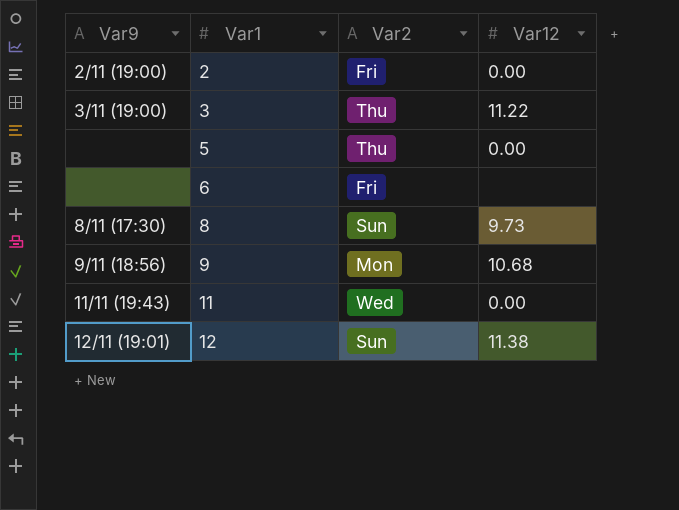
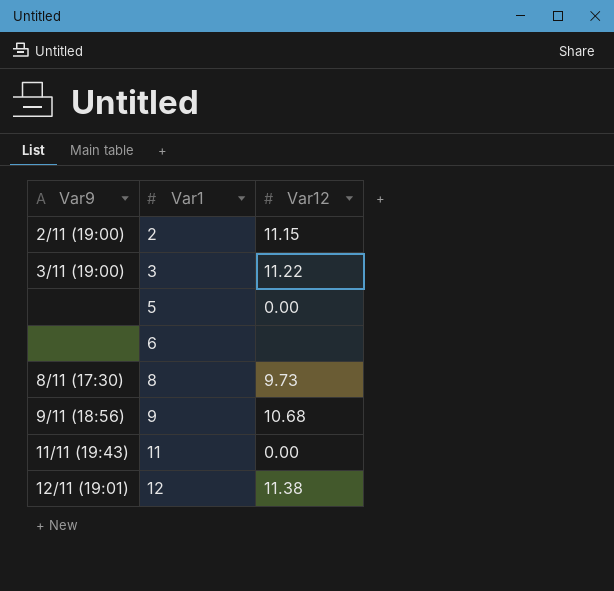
column Var2 | position: 3 -> none
2 | Var12: 0.00 -> 11.15

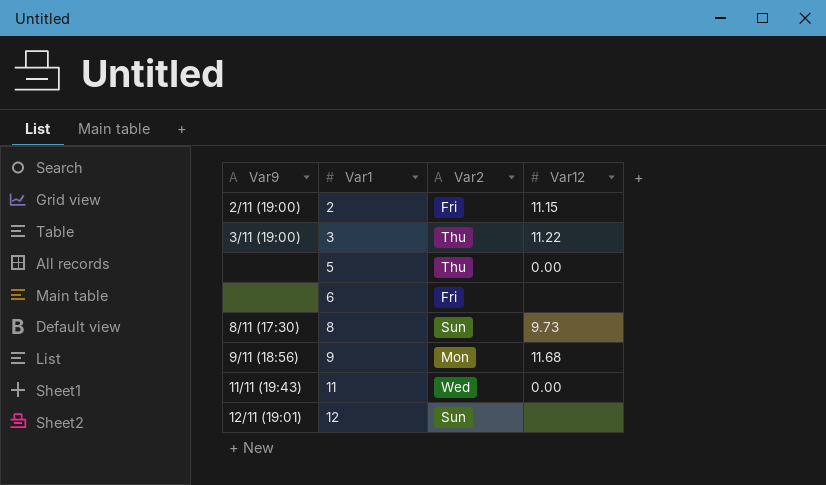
column Var2 | position: none -> 3
9 | Var12: 10.68 -> 11.68
12 | Var12: 11.38 -> none

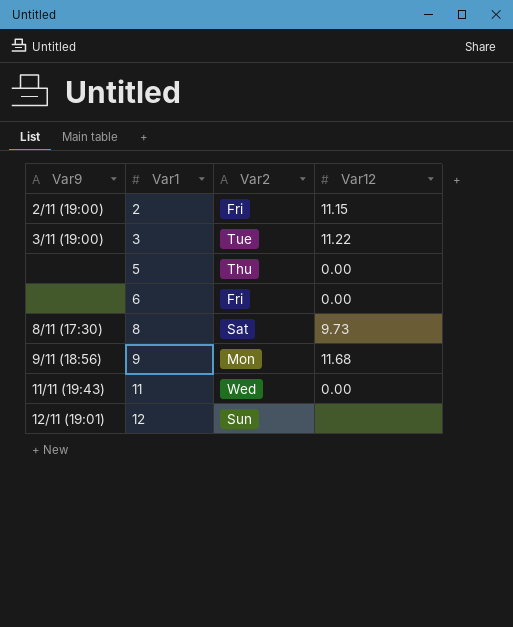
3 | Var2: Thu -> Tue
6 | Var12: none -> 0.00
8 | Var2: Sun -> Sat

